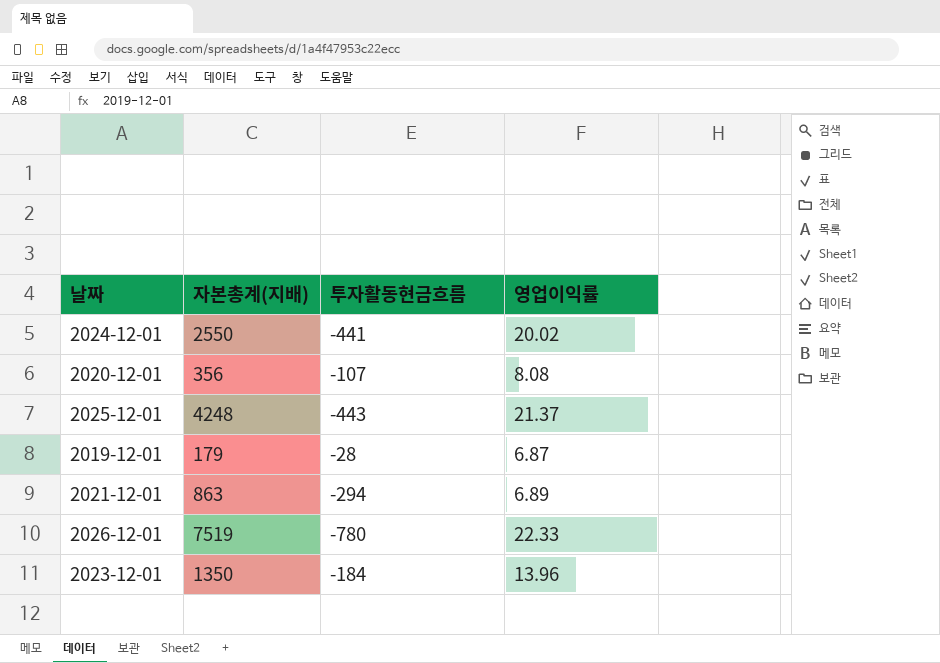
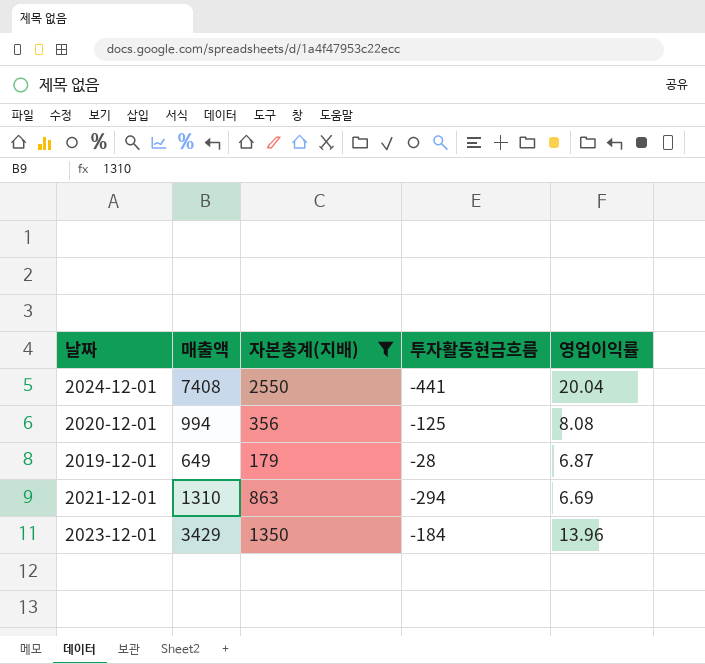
filter: none -> 자본총계(지배) <= 2550
column 매출액 | position: none -> 2
2024-12-01 | 영업이익률: 20.02 -> 20.04
2020-12-01 | 투자활동현금흐름: -107 -> -125
2021-12-01 | 영업이익률: 6.89 -> 6.69

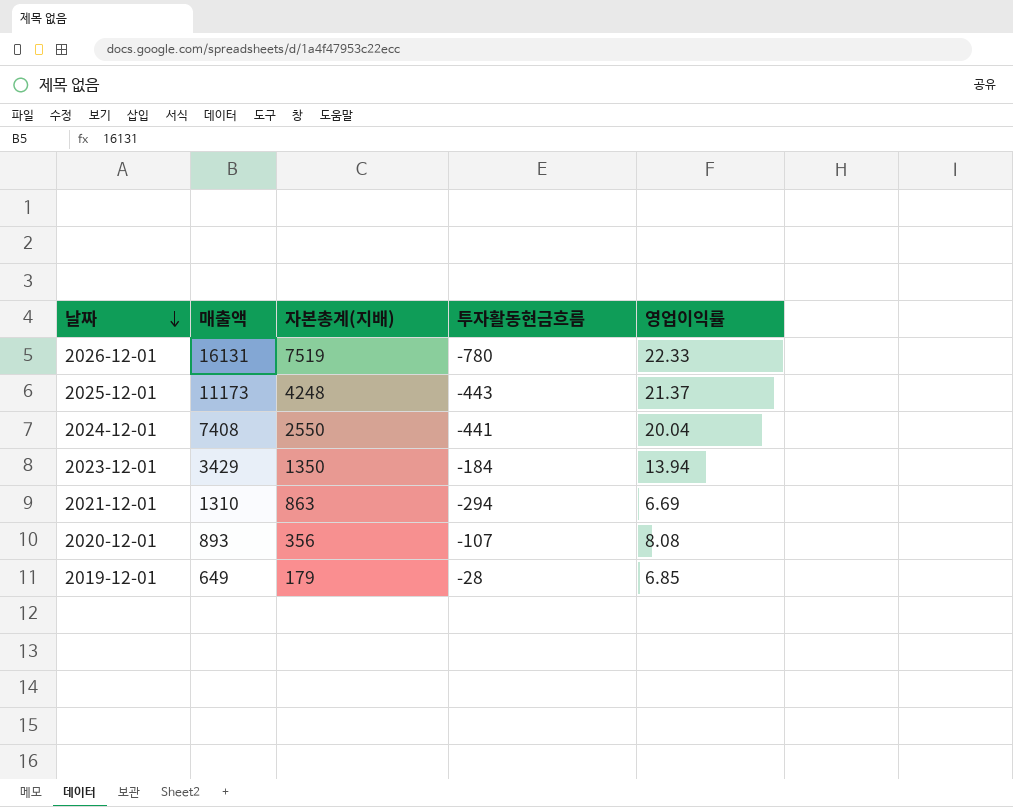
filter: 자본총계(지배) <= 2550 -> none
row order: none -> 날짜 descending
2023-12-01 | 영업이익률: 13.96 -> 13.94
2020-12-01 | 매출액: 994 -> 893
2020-12-01 | 투자활동현금흐름: -125 -> -107
2019-12-01 | 영업이익률: 6.87 -> 6.85

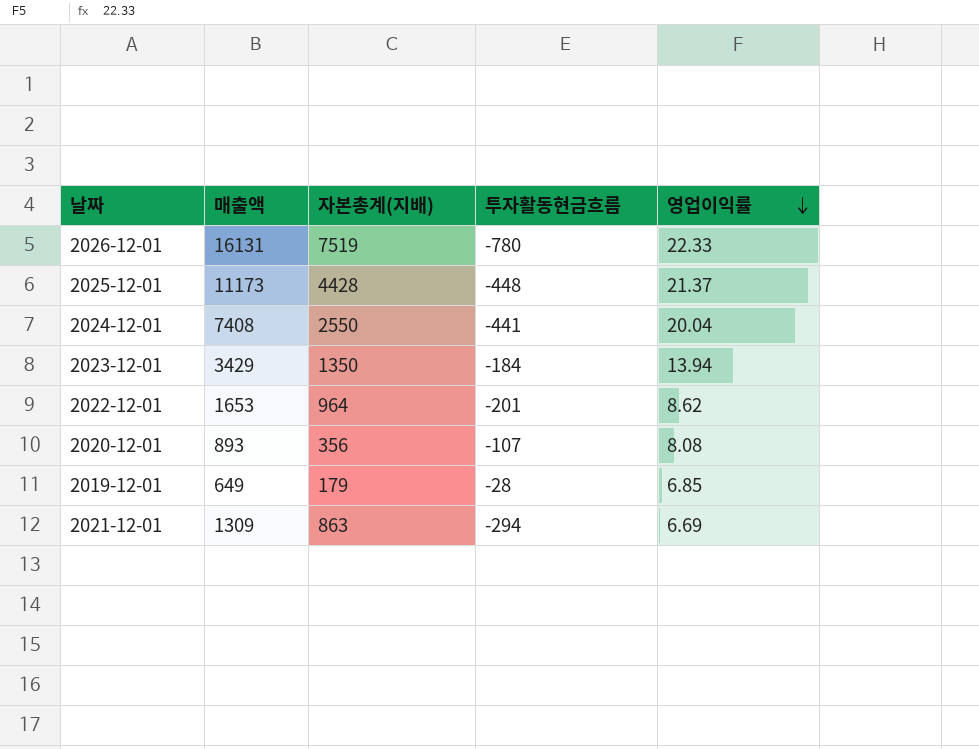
row order: 날짜 descending -> 영업이익률 descending
2025-12-01 | 자본총계(지배): 4248 -> 4428
2025-12-01 | 투자활동현금흐름: -443 -> -448
row 2022-12-01: none -> 1653 | 964 | -201 | 8.62
2021-12-01 | 매출액: 1310 -> 1309

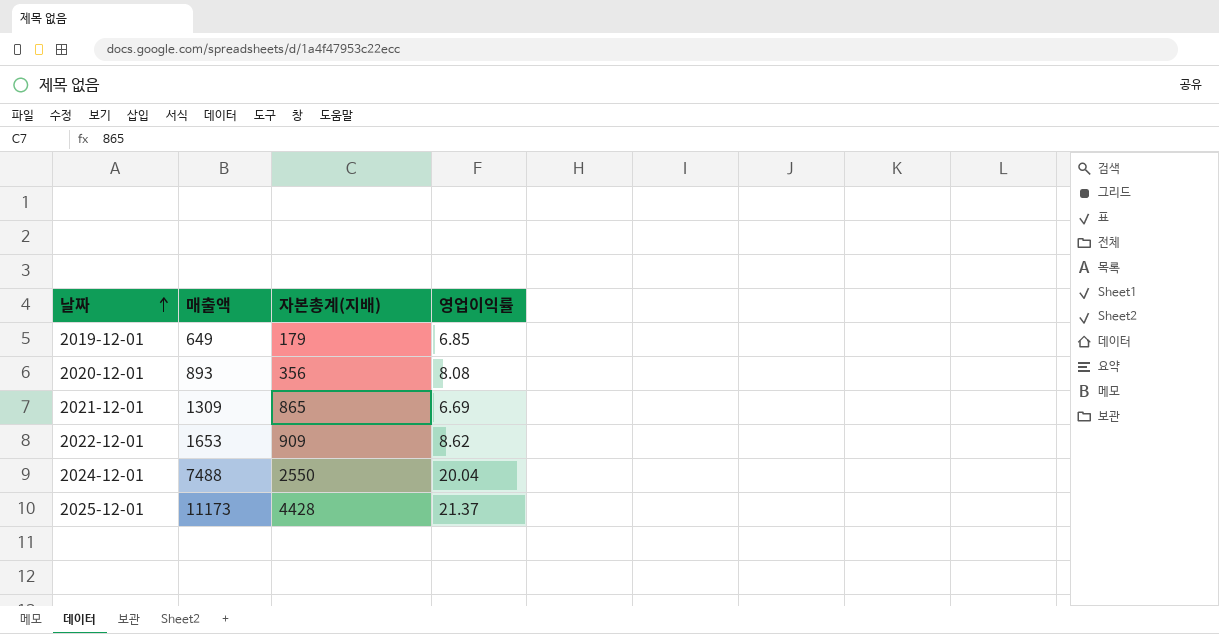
row order: 영업이익률 descending -> 날짜 ascending
column 투자활동현금흐름 | position: 4 -> none
row 2026-12-01: 16131 | 7519 | -780 | 22.33 -> none
row 2023-12-01: 3429 | 1350 | -184 | 13.94 -> none
2021-12-01 | 자본총계(지배): 863 -> 865
2022-12-01 | 자본총계(지배): 964 -> 909
2024-12-01 | 매출액: 7408 -> 7488

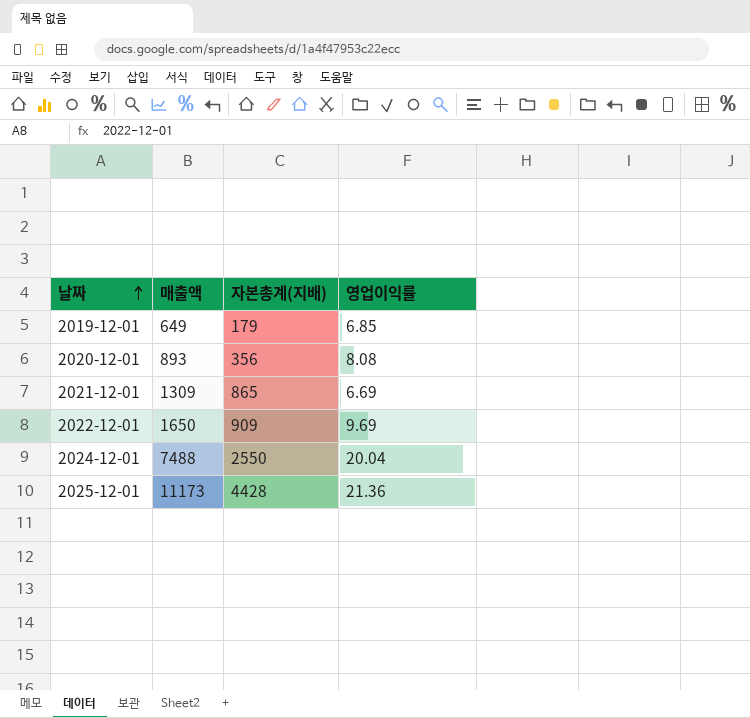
2022-12-01 | 매출액: 1653 -> 1650
2022-12-01 | 영업이익률: 8.62 -> 9.69
2025-12-01 | 영업이익률: 21.37 -> 21.36

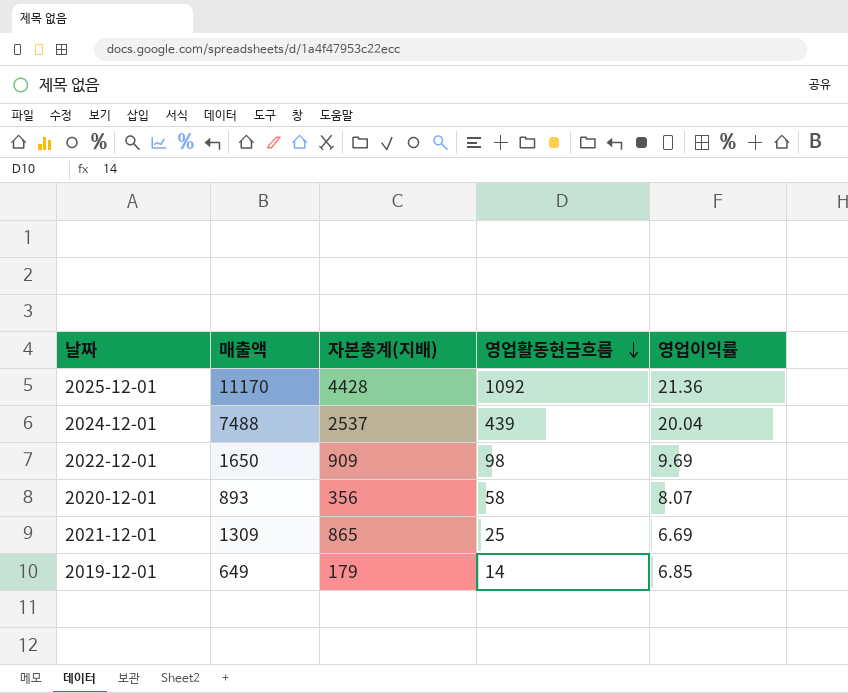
row order: 날짜 ascending -> 영업활동현금흐름 descending
column 영업활동현금흐름 | position: none -> 4
2025-12-01 | 매출액: 11173 -> 11170
2024-12-01 | 자본총계(지배): 2550 -> 2537
2020-12-01 | 영업이익률: 8.08 -> 8.07

